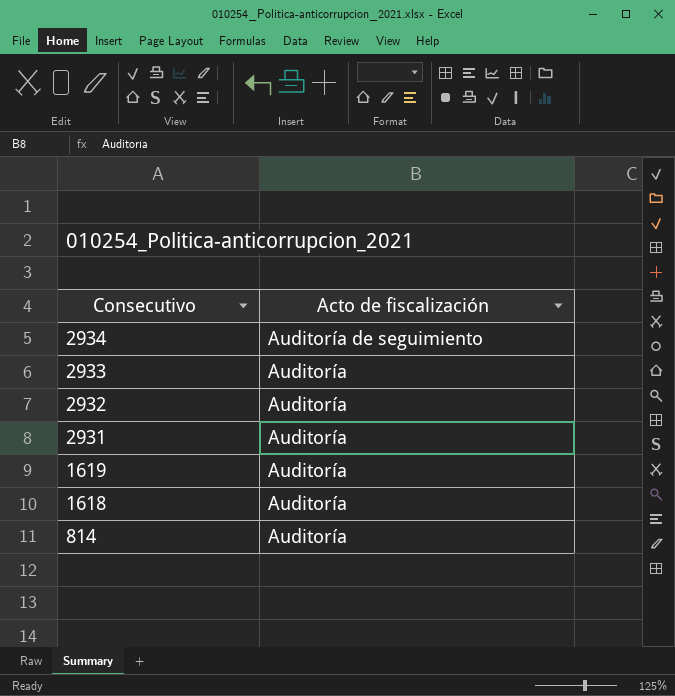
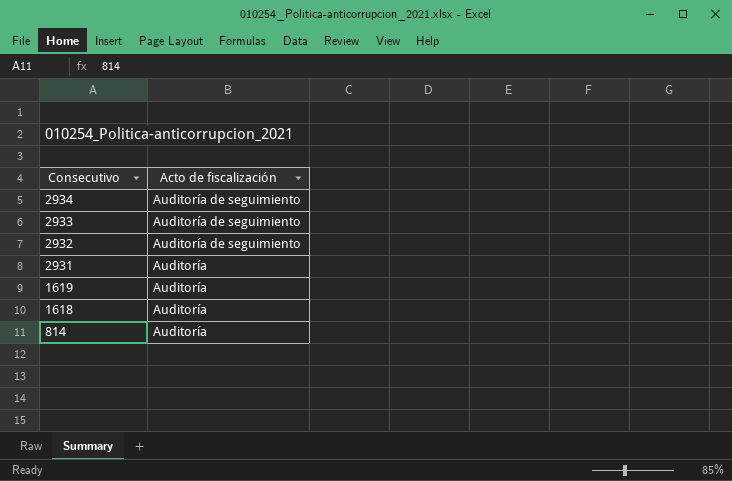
2933 | Acto de fiscalización: Auditoría -> Auditoría de seguimiento
2932 | Acto de fiscalización: Auditoría -> Auditoría de seguimiento

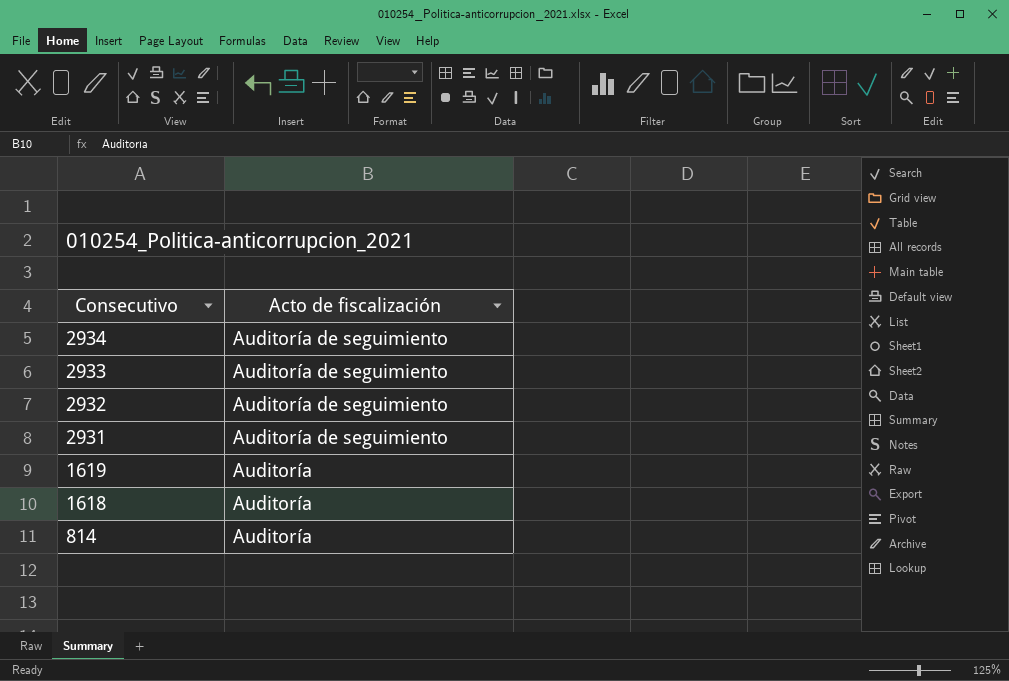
2931 | Acto de fiscalización: Auditoría -> Auditoría de seguimiento

